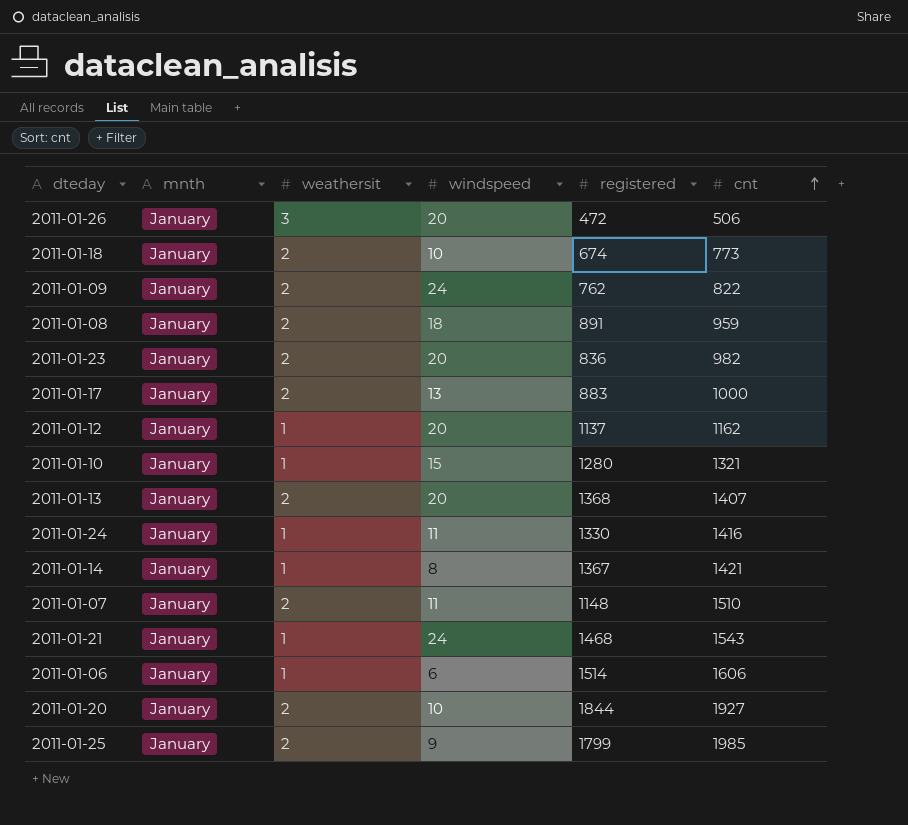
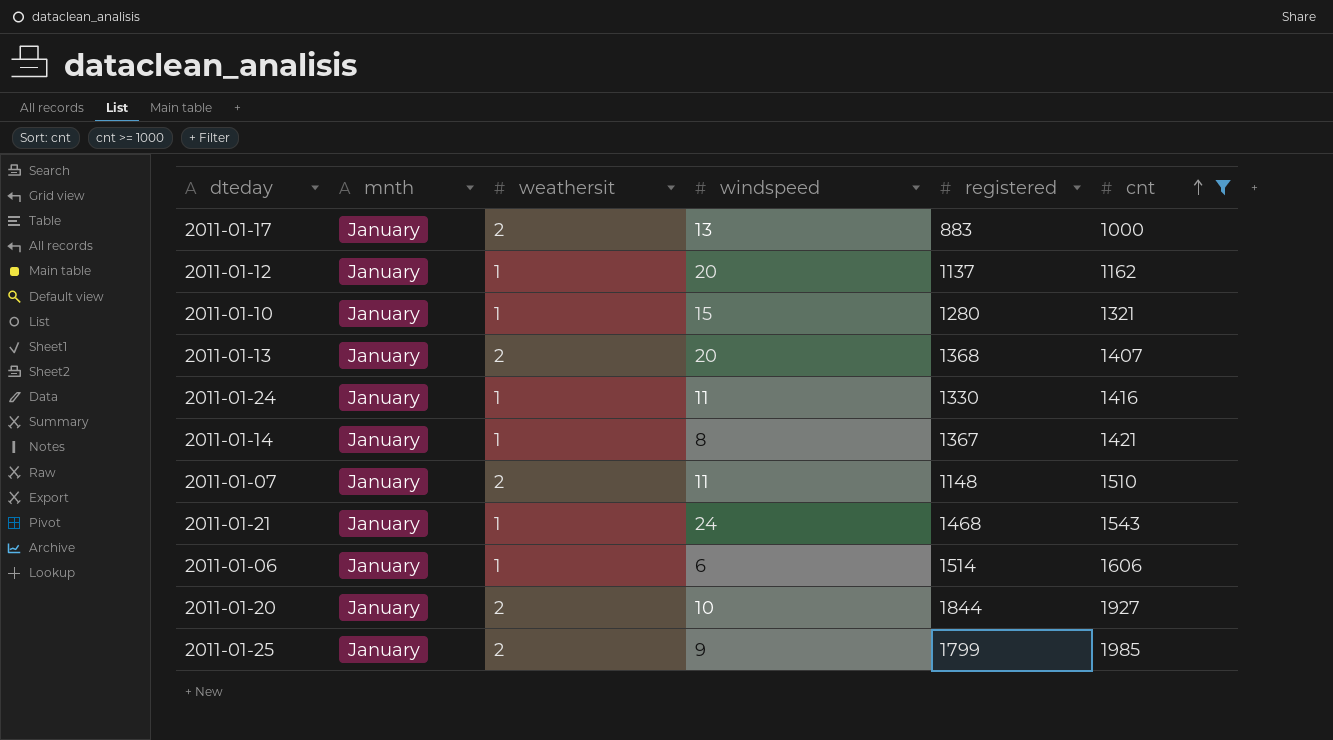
filter: none -> cnt >= 1000

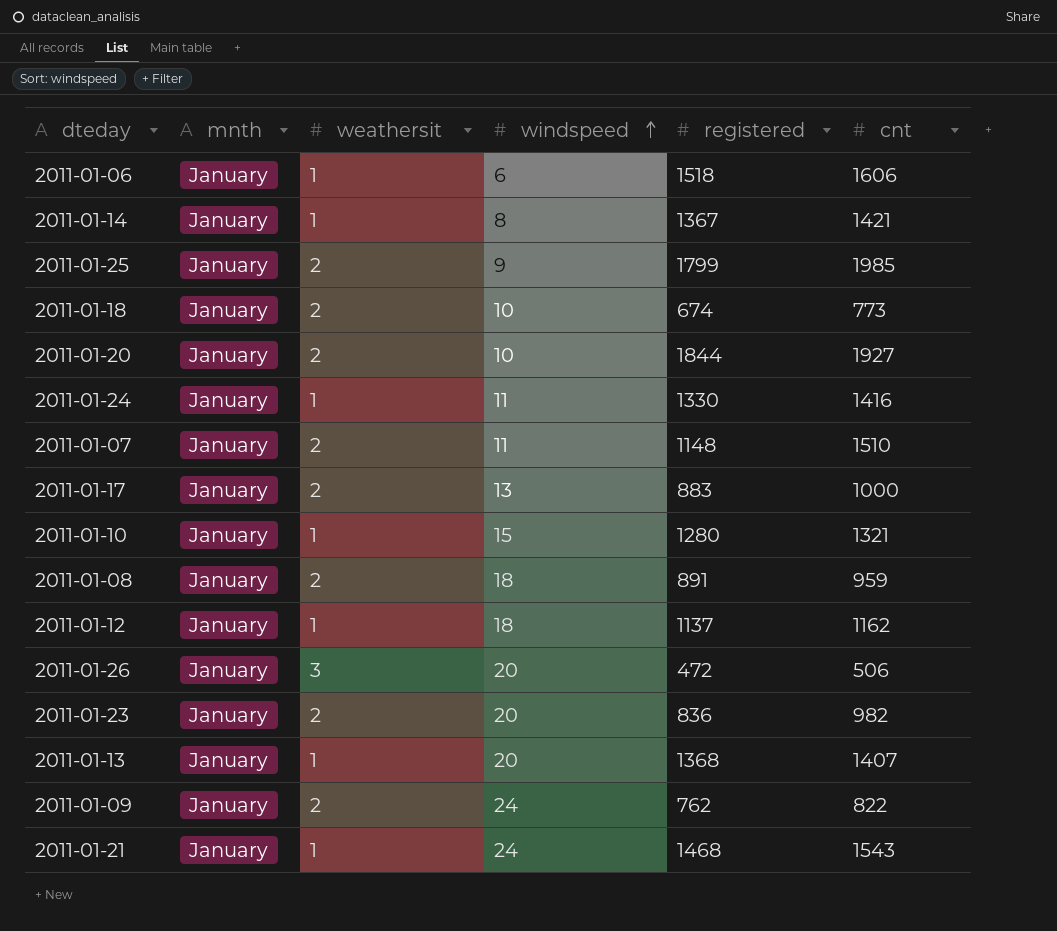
filter: cnt >= 1000 -> none
row order: cnt ascending -> windspeed ascending
2011-01-06 | registered: 1514 -> 1518
2011-01-12 | windspeed: 20 -> 18
2011-01-13 | weathersit: 2 -> 1

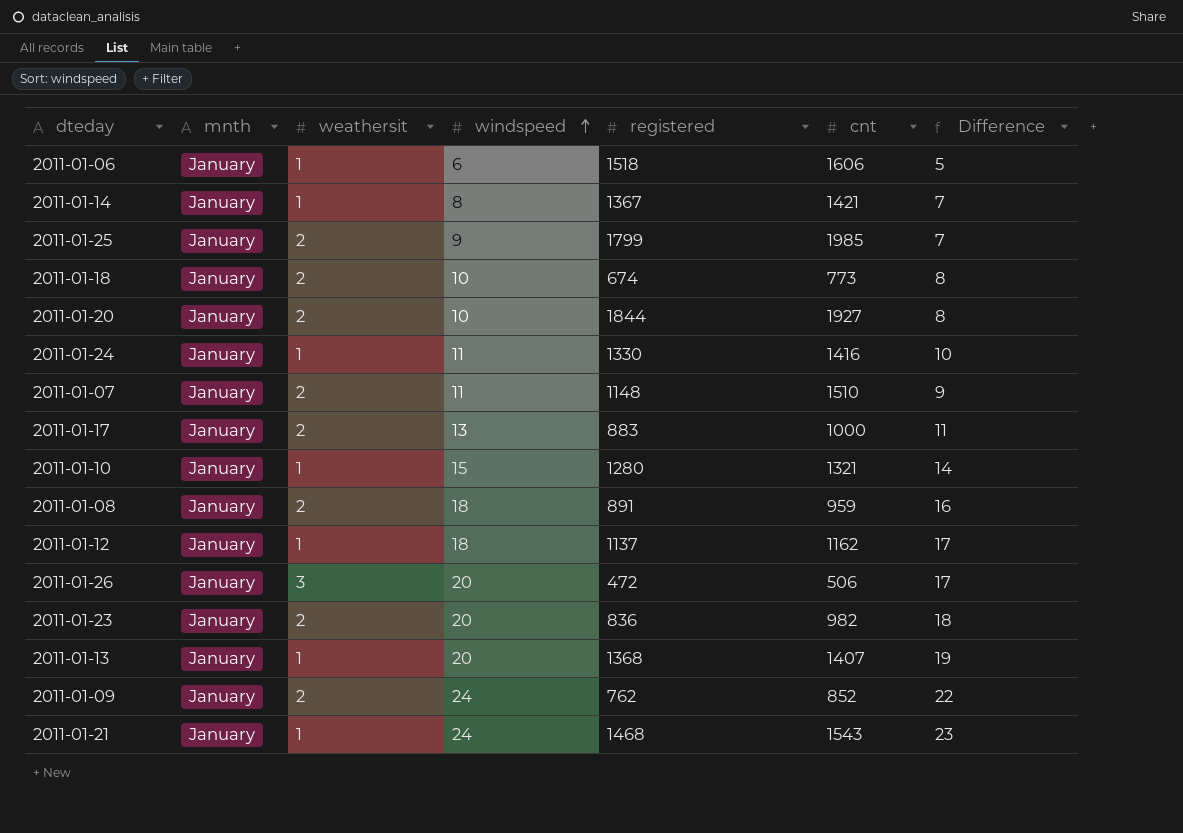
column Difference | formula: none -> [windspeed] - [weathersit]
2011-01-09 | cnt: 822 -> 852

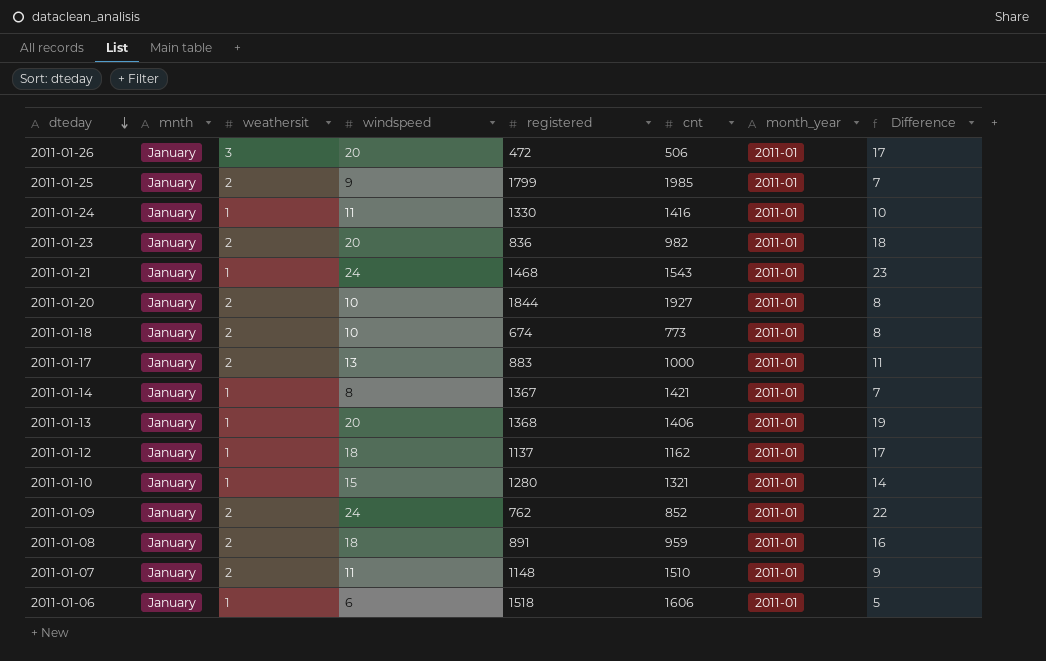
row order: windspeed ascending -> dteday descending
column month_year | position: none -> 7
2011-01-13 | cnt: 1407 -> 1406

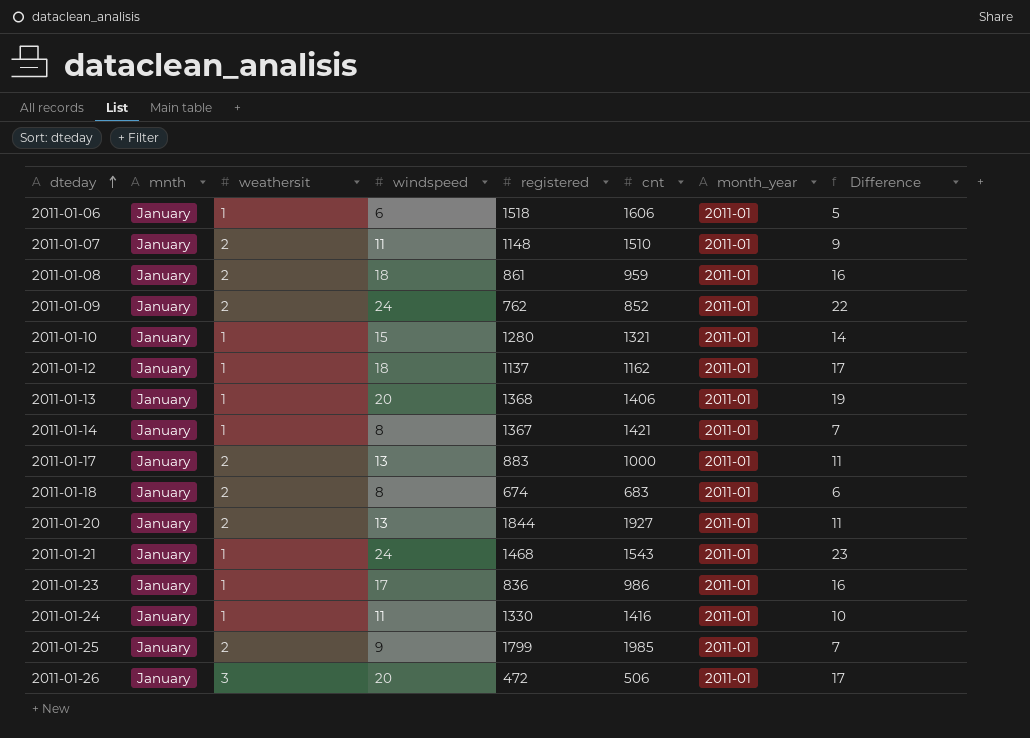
row order: dteday descending -> dteday ascending
2011-01-08 | registered: 891 -> 861
2011-01-18 | windspeed: 10 -> 8
2011-01-18 | cnt: 773 -> 683
2011-01-18 | Difference: 8 -> 6
2011-01-20 | windspeed: 10 -> 13
2011-01-20 | Difference: 8 -> 11
2011-01-23 | weathersit: 2 -> 1
2011-01-23 | windspeed: 20 -> 17
2011-01-23 | cnt: 982 -> 986
2011-01-23 | Difference: 18 -> 16

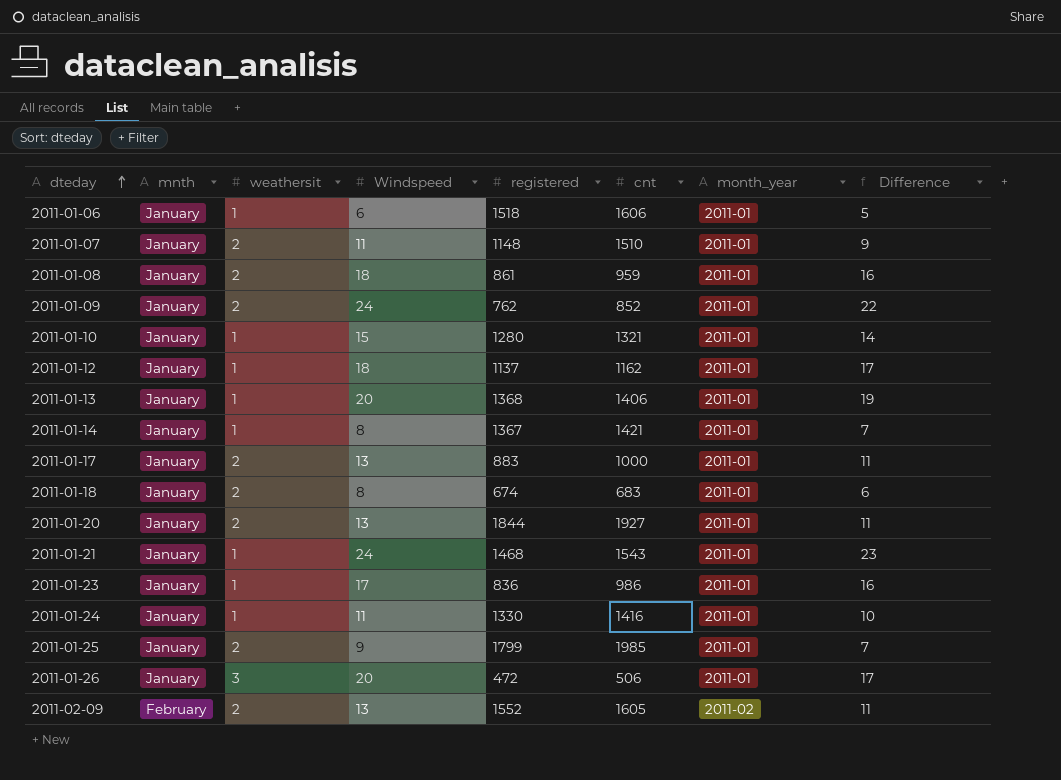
column name: windspeed -> Windspeed
row 2011-02-09: none -> February | 2 | 13 | 1552 | 1605 | 2011-02 | 11

